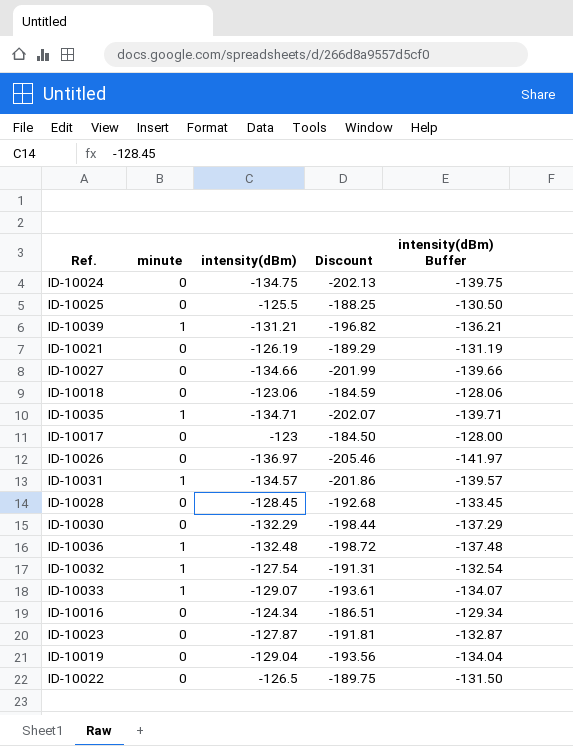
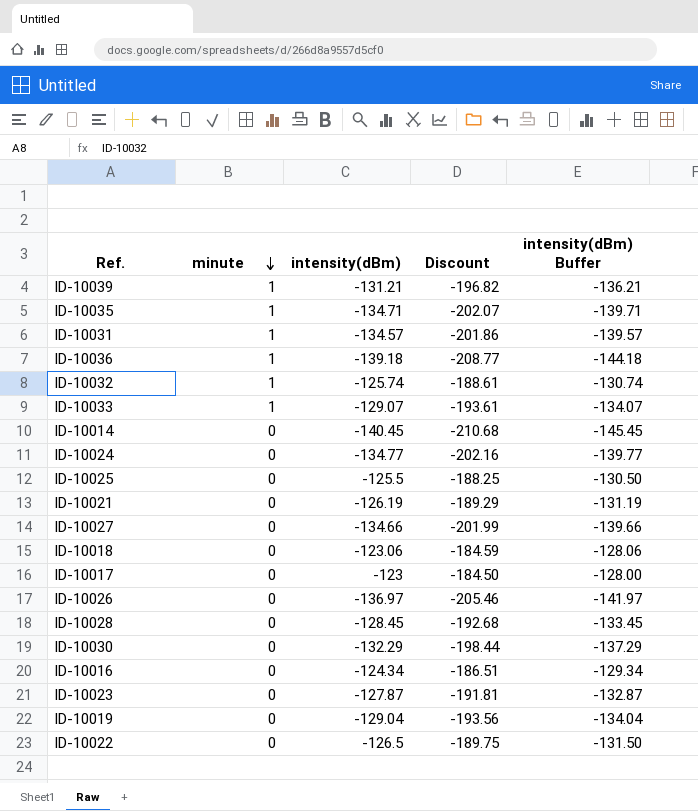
row order: none -> minute descending
ID-10036 | intensity(dBm): -132.48 -> -139.18
ID-10036 | Discount: -198.72 -> -208.77
ID-10036 | intensity(dBm) Buffer: -137.48 -> -144.18
ID-10032 | intensity(dBm): -127.54 -> -125.74
ID-10032 | Discount: -191.31 -> -188.61
ID-10032 | intensity(dBm) Buffer: -132.54 -> -130.74
row ID-10014: none -> 0 | -140.45 | -210.68 | -145.45
ID-10024 | intensity(dBm): -134.75 -> -134.77
ID-10024 | Discount: -202.13 -> -202.16
ID-10024 | intensity(dBm) Buffer: -139.75 -> -139.77

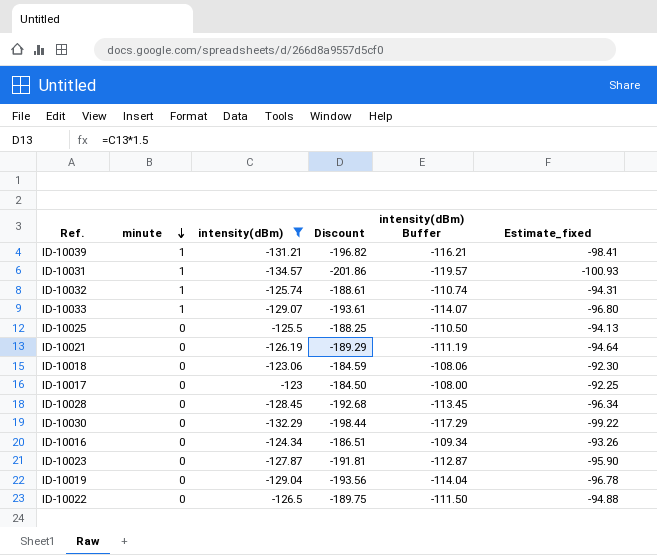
filter: none -> intensity(dBm) >= -134.57
column intensity(dBm) Buffer | formula: [intensity(dBm)] - 5 -> [intensity(dBm)] + 15
column Estimate_fixed | formula: none -> [intensity(dBm)] * 0.75

